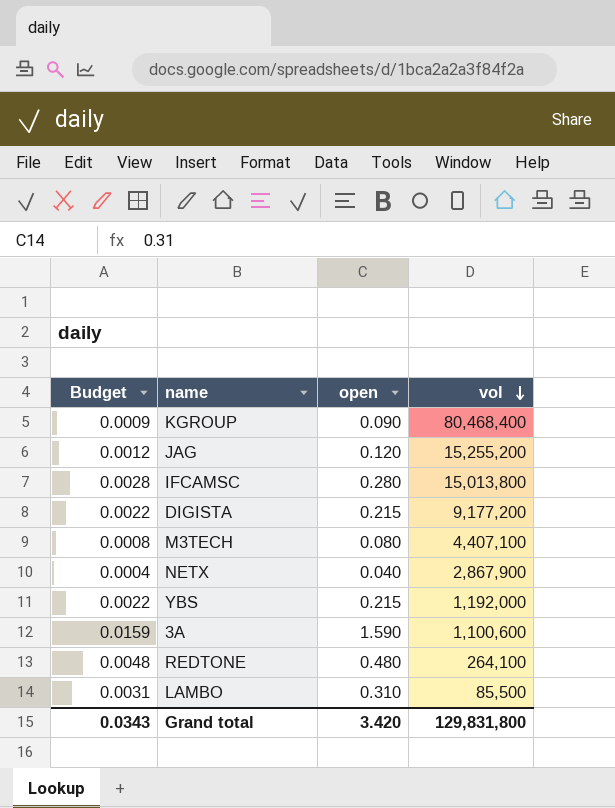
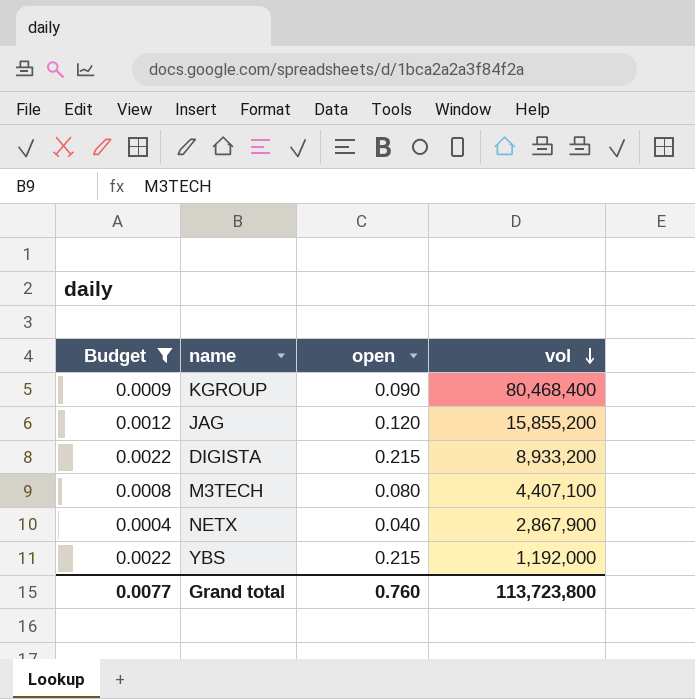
filter: none -> Budget <= 0.0022
JAG | vol: 15,255,200 -> 15,855,200
DIGISTA | vol: 9,177,200 -> 8,933,200
Grand total | Budget: 0.0343 -> 0.0077
Grand total | open: 3.420 -> 0.760
Grand total | vol: 129,831,800 -> 113,723,800

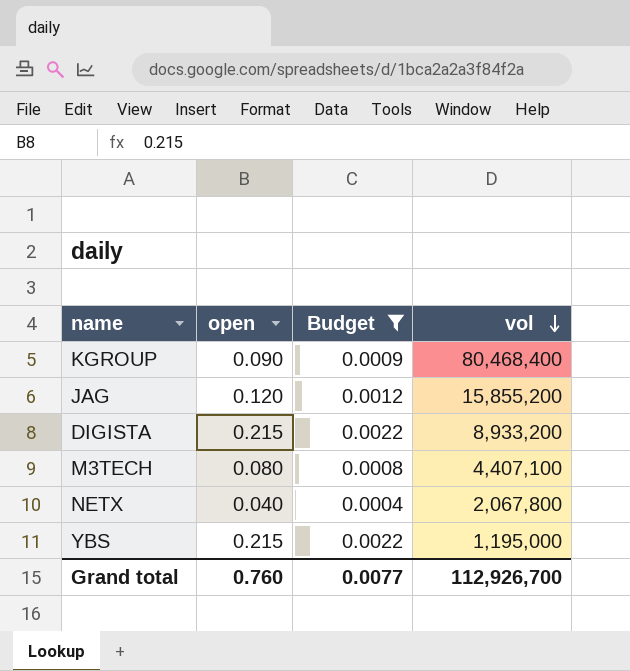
column Budget | position: 1 -> 3
NETX | vol: 2,867,900 -> 2,067,800
YBS | vol: 1,192,000 -> 1,195,000
Grand total | vol: 113,723,800 -> 112,926,700

